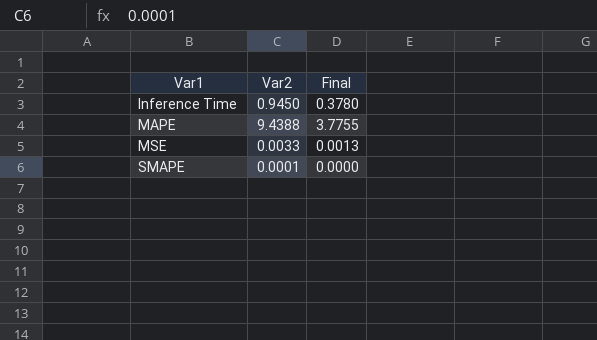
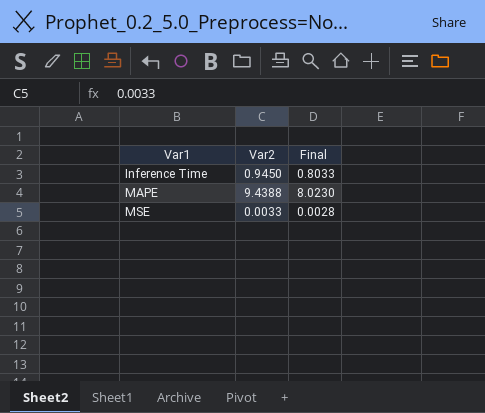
column Final | formula: [Var2] * 0.4 -> [Var2] * 0.85
row SMAPE: 0.0001 | 0.0000 -> none

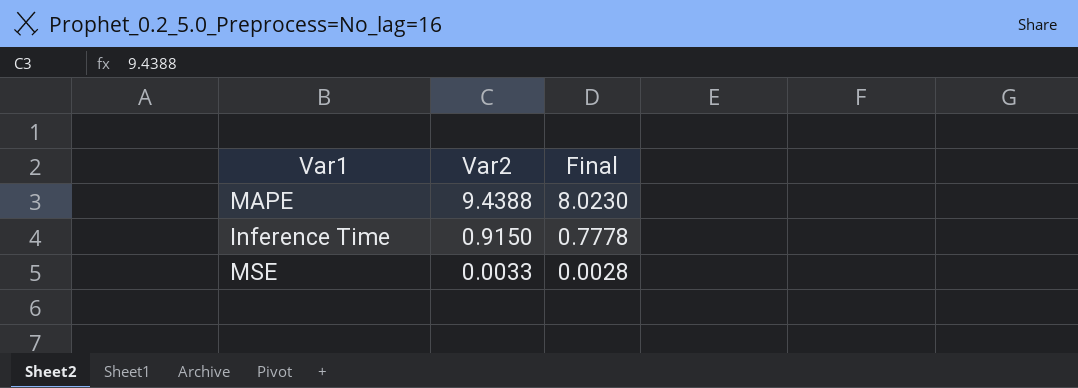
row order: Var1 ascending -> Var2 descending
Inference Time | Var2: 0.9450 -> 0.9150
Inference Time | Final: 0.8033 -> 0.7778

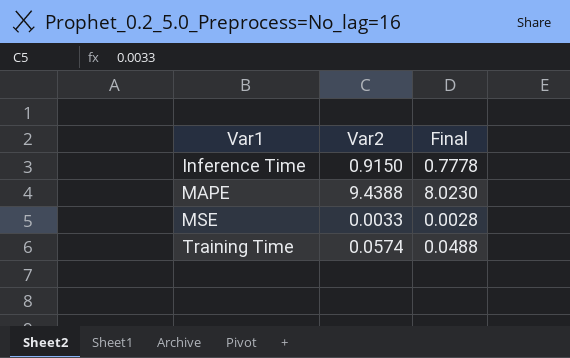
row order: Var2 descending -> Var1 ascending
row Training Time: none -> 0.0574 | 0.0488

